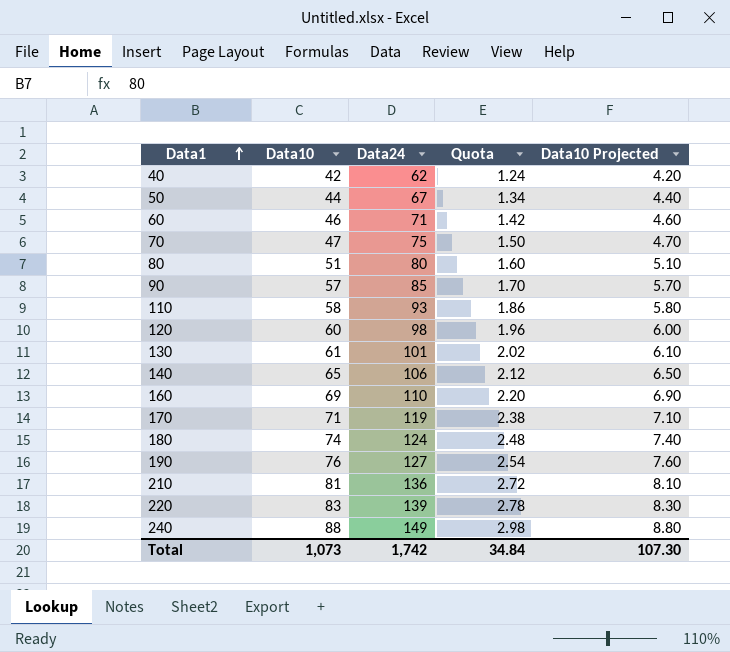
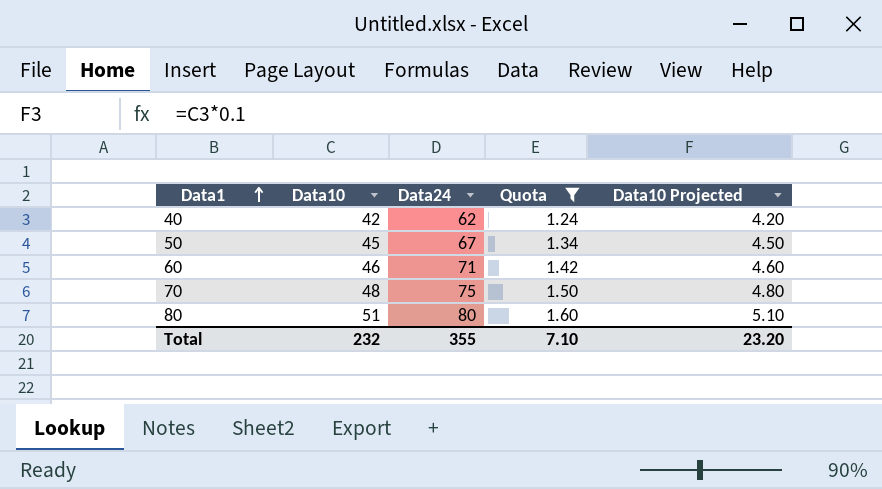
filter: none -> Quota <= 1.60
50 | Data10: 44 -> 45
50 | Data10 Projected: 4.40 -> 4.50
70 | Data10: 47 -> 48
70 | Data10 Projected: 4.70 -> 4.80
Total | Data10: 1,073 -> 232
Total | Data24: 1,742 -> 355
Total | Quota: 34.84 -> 7.10
Total | Data10 Projected: 107.30 -> 23.20

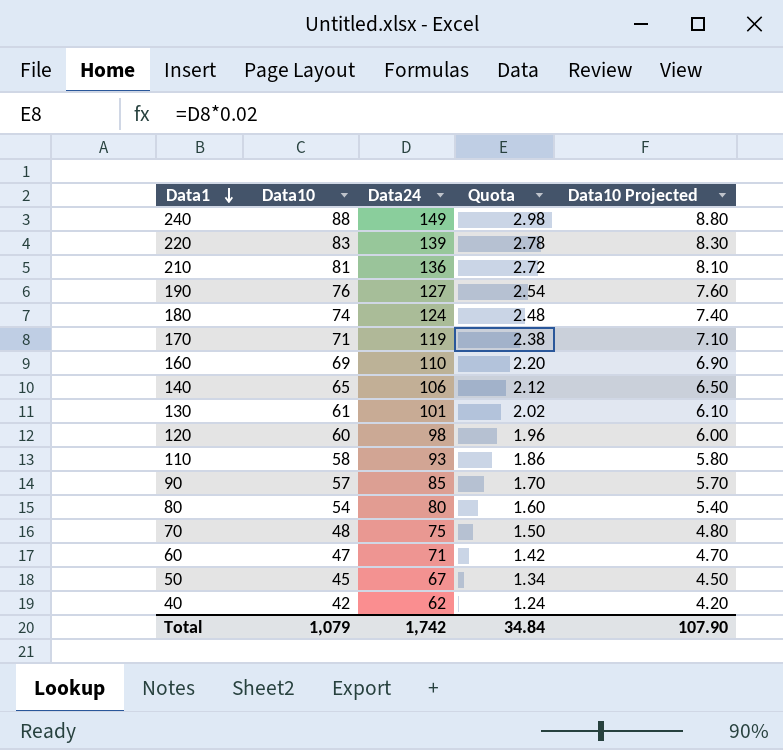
filter: Quota <= 1.60 -> none
row order: Data1 ascending -> Data1 descending
80 | Data10: 51 -> 54
80 | Data10 Projected: 5.10 -> 5.40
60 | Data10: 46 -> 47
60 | Data10 Projected: 4.60 -> 4.70
Total | Data10: 232 -> 1,079
Total | Data24: 355 -> 1,742
Total | Quota: 7.10 -> 34.84
Total | Data10 Projected: 23.20 -> 107.90

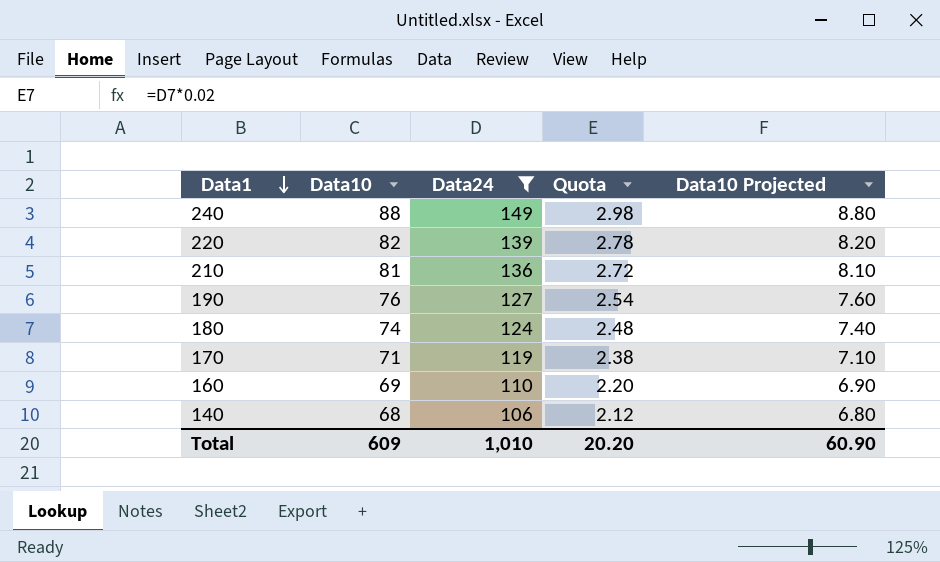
filter: none -> Data24 >= 106
220 | Data10: 83 -> 82
220 | Data10 Projected: 8.30 -> 8.20
140 | Data10: 65 -> 68
140 | Data10 Projected: 6.50 -> 6.80
Total | Data10: 1,079 -> 609
Total | Data24: 1,742 -> 1,010
Total | Quota: 34.84 -> 20.20
Total | Data10 Projected: 107.90 -> 60.90

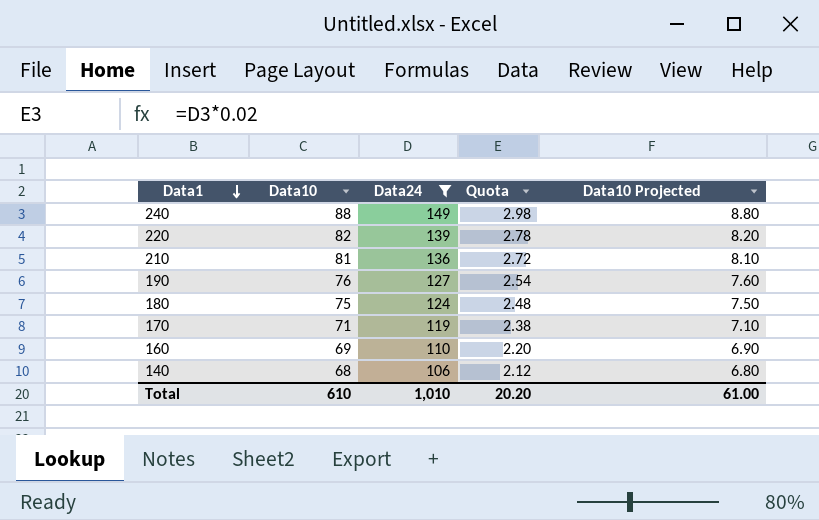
180 | Data10: 74 -> 75
180 | Data10 Projected: 7.40 -> 7.50
Total | Data10: 609 -> 610
Total | Data10 Projected: 60.90 -> 61.00

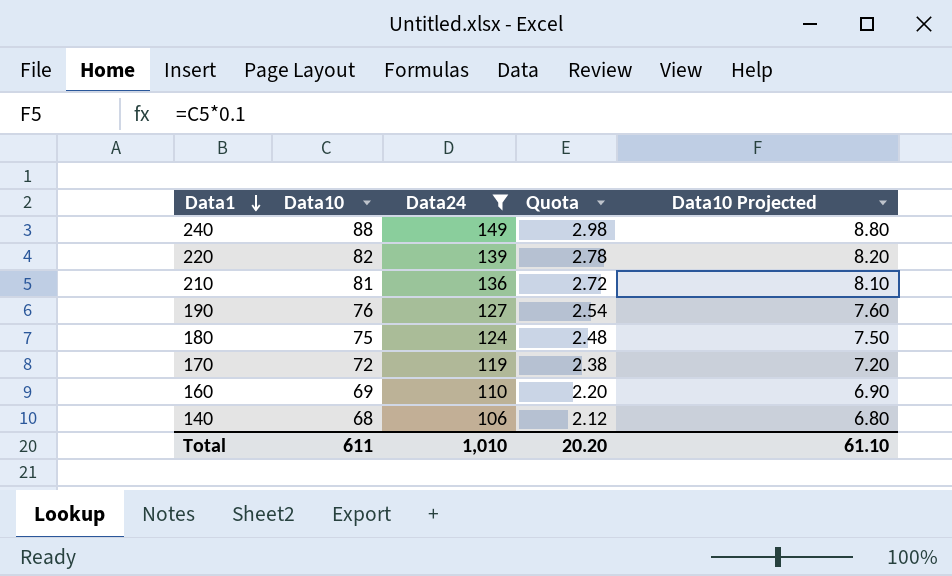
170 | Data10: 71 -> 72
170 | Data10 Projected: 7.10 -> 7.20
Total | Data10: 610 -> 611
Total | Data10 Projected: 61.00 -> 61.10

